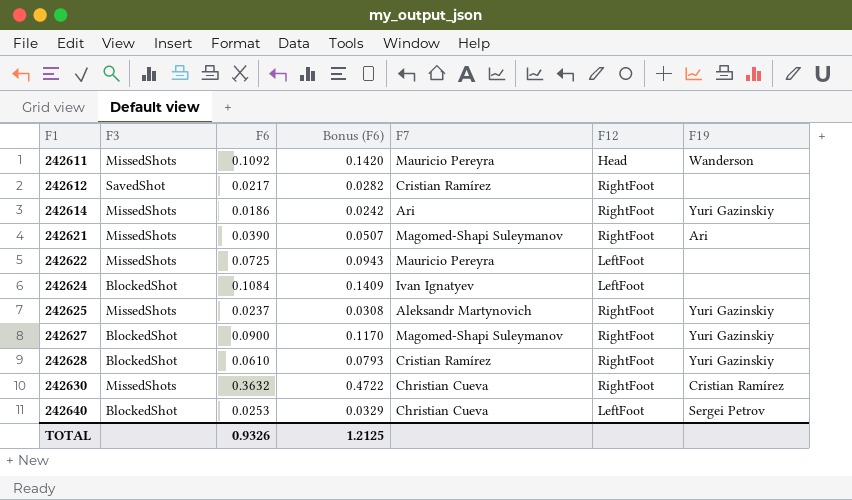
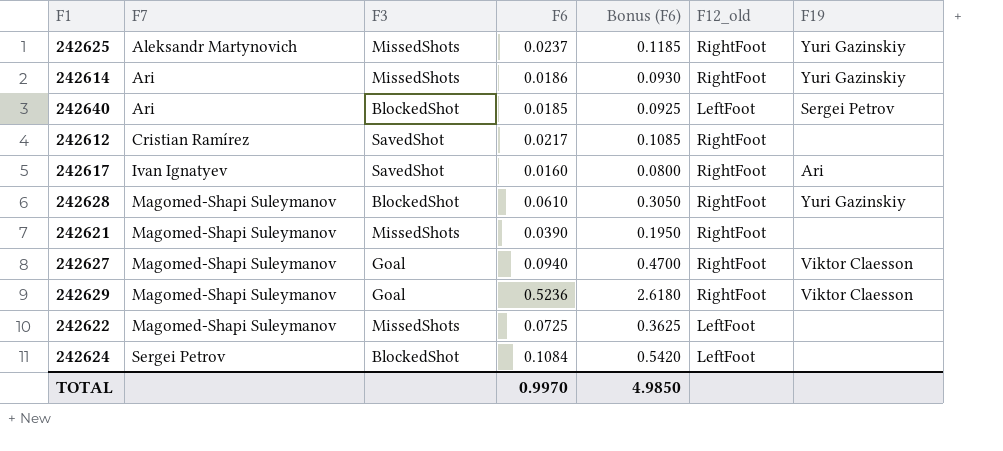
row order: F1 ascending -> F7 ascending
column F7 | position: 5 -> 2
column Bonus (F6) | formula: [F6] * 1.3 -> [F6] * 5
column name: F12 -> F12_old
row 242611: MissedShots | 0.1092 | 0.1420 | Mauricio Pereyra | Head | Wanderson -> none
row 242630: MissedShots | 0.3632 | 0.4722 | Christian Cueva | RightFoot | Cristian Ramírez -> none
242640 | F7: Christian Cueva -> Ari
242640 | F6: 0.0253 -> 0.0185
row 242617: none -> Ivan Ignatyev | SavedShot | 0.0160 | 0.0800 | RightFoot | Ari
242628 | F7: Cristian Ramírez -> Magomed-Shapi Suleymanov
242621 | F19: Ari -> none
242627 | F3: BlockedShot -> Goal
242627 | F6: 0.0900 -> 0.0940
242627 | F19: Yuri Gazinskiy -> Viktor Claesson
row 242629: none -> Magomed-Shapi Suleymanov | Goal | 0.5236 | 2.6180 | RightFoot | Viktor Claesson
242622 | F7: Mauricio Pereyra -> Magomed-Shapi Suleymanov
242624 | F7: Ivan Ignatyev -> Sergei Petrov
TOTAL | F6: 0.9326 -> 0.9970
TOTAL | Bonus (F6): 1.2125 -> 4.9850

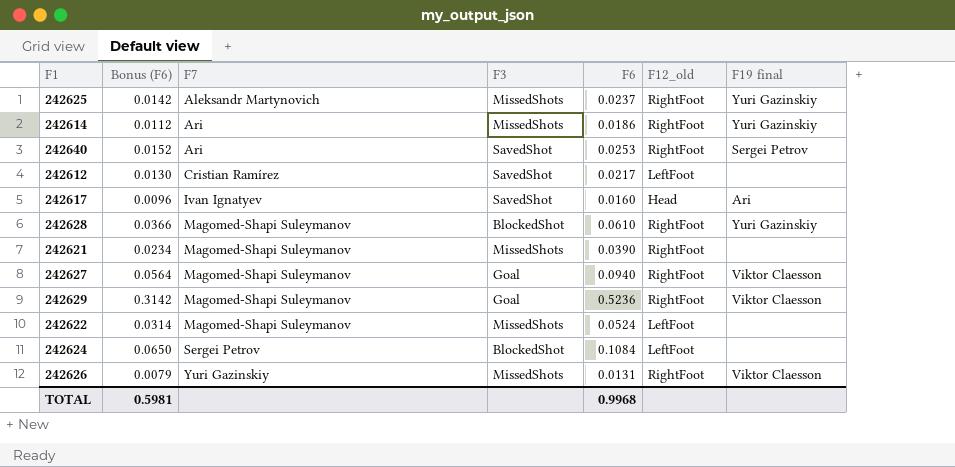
column Bonus (F6) | formula: [F6] * 5 -> [F6] * 0.6
column Bonus (F6) | position: 5 -> 2
column name: F19 -> F19 final
242640 | F3: BlockedShot -> SavedShot
242640 | F6: 0.0185 -> 0.0253
242640 | F12_old: LeftFoot -> RightFoot
242612 | F12_old: RightFoot -> LeftFoot
242617 | F12_old: RightFoot -> Head
242622 | F6: 0.0725 -> 0.0524
row 242626: none -> 0.0079 | Yuri Gazinskiy | MissedShots | 0.0131 | RightFoot | Viktor Claesson
TOTAL | Bonus (F6): 4.9850 -> 0.5981
TOTAL | F6: 0.9970 -> 0.9968

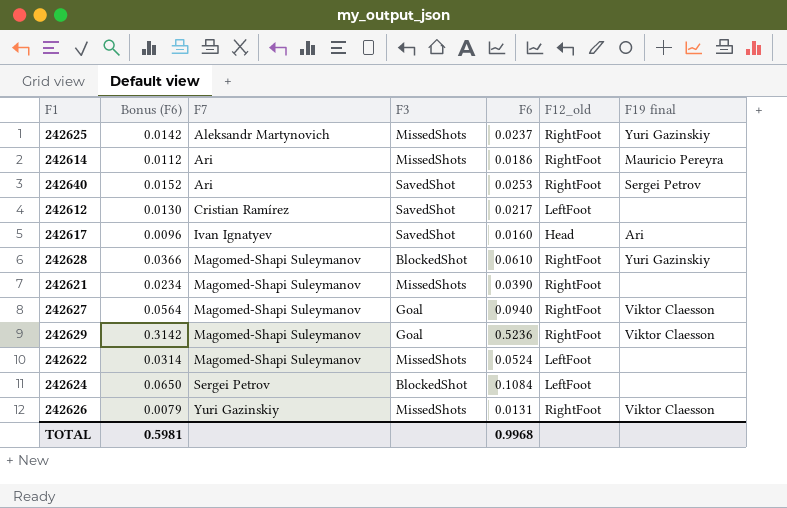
242614 | F19 final: Yuri Gazinskiy -> Mauricio Pereyra

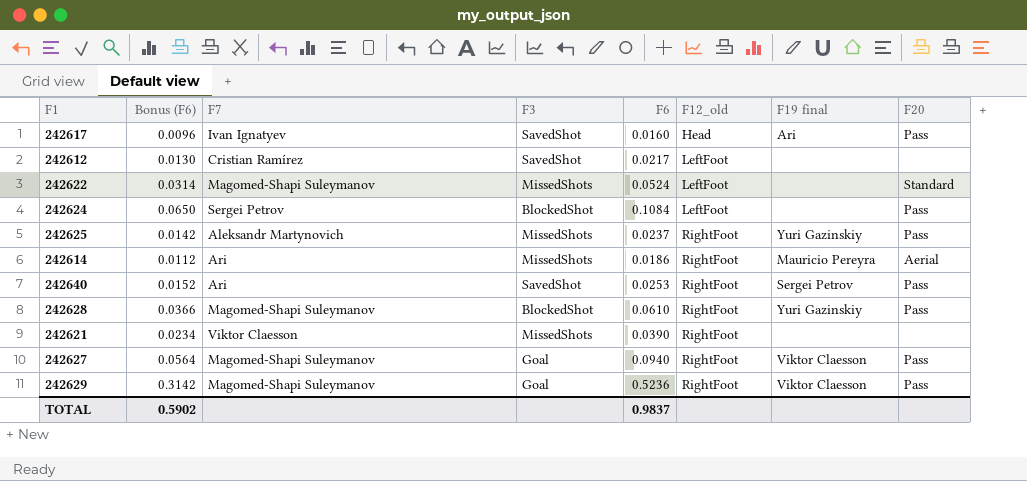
row order: F7 ascending -> F12_old ascending
column F20 | position: none -> 8
row 242626: 0.0079 | Yuri Gazinskiy | MissedShots | 0.0131 | RightFoot | Viktor Claesson -> none
242621 | F7: Magomed-Shapi Suleymanov -> Viktor Claesson
TOTAL | Bonus (F6): 0.5981 -> 0.5902
TOTAL | F6: 0.9968 -> 0.9837

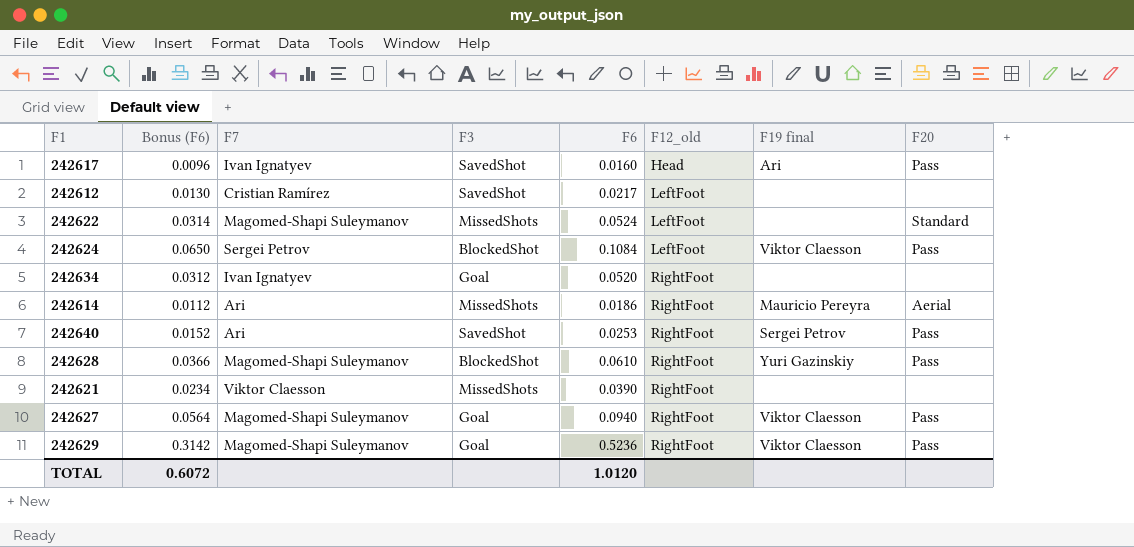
row 242625: 0.0142 | Aleksandr Martynovich | MissedShots | 0.0237 | RightFoot | Yuri Gazinskiy | Pass -> none
242624 | F19 final: none -> Viktor Claesson
row 242634: none -> 0.0312 | Ivan Ignatyev | Goal | 0.0520 | RightFoot | none | none
TOTAL | Bonus (F6): 0.5902 -> 0.6072
TOTAL | F6: 0.9837 -> 1.0120

